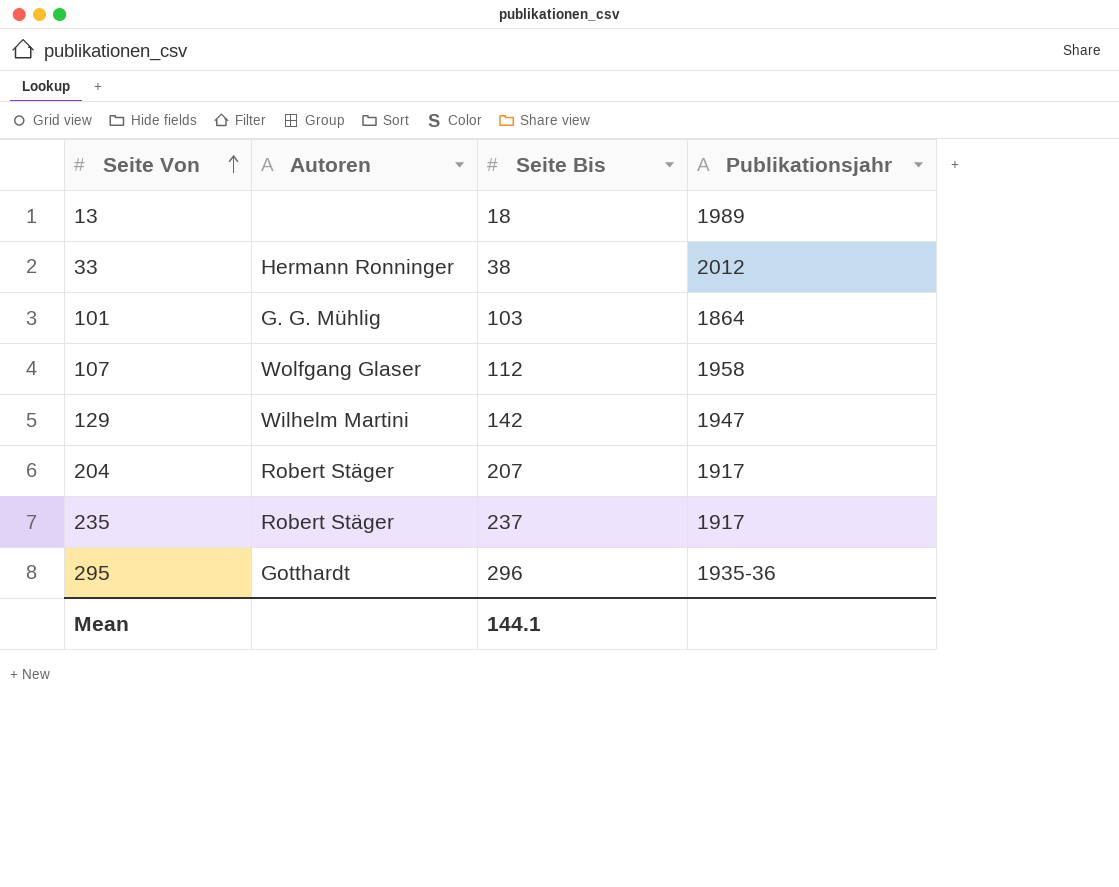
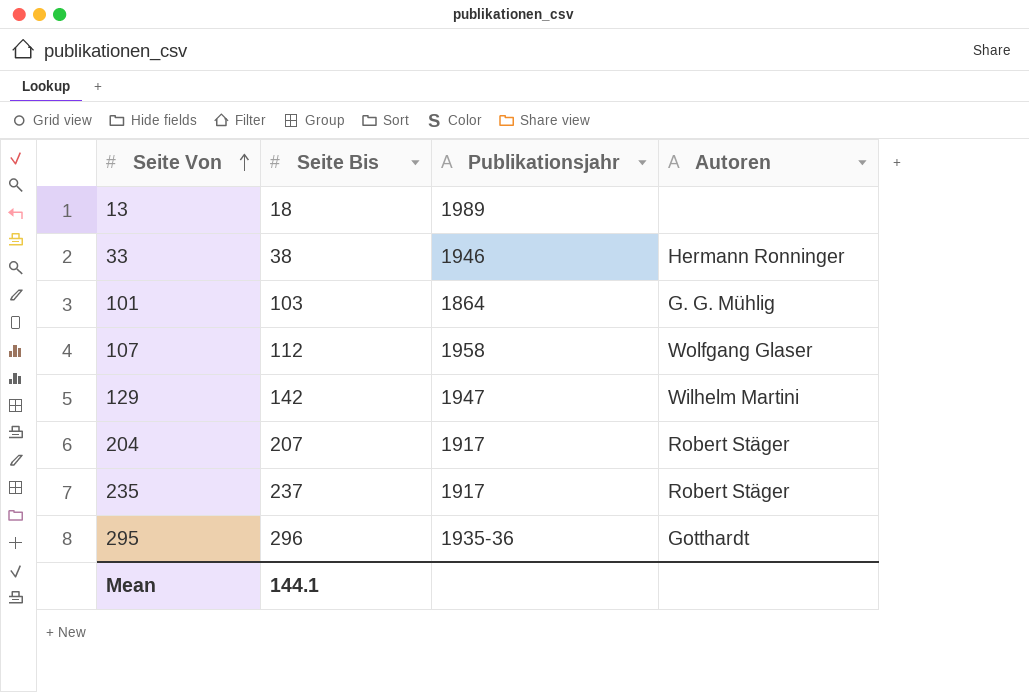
column Autoren | position: 2 -> 4
33 | Publikationsjahr: 2012 -> 1946

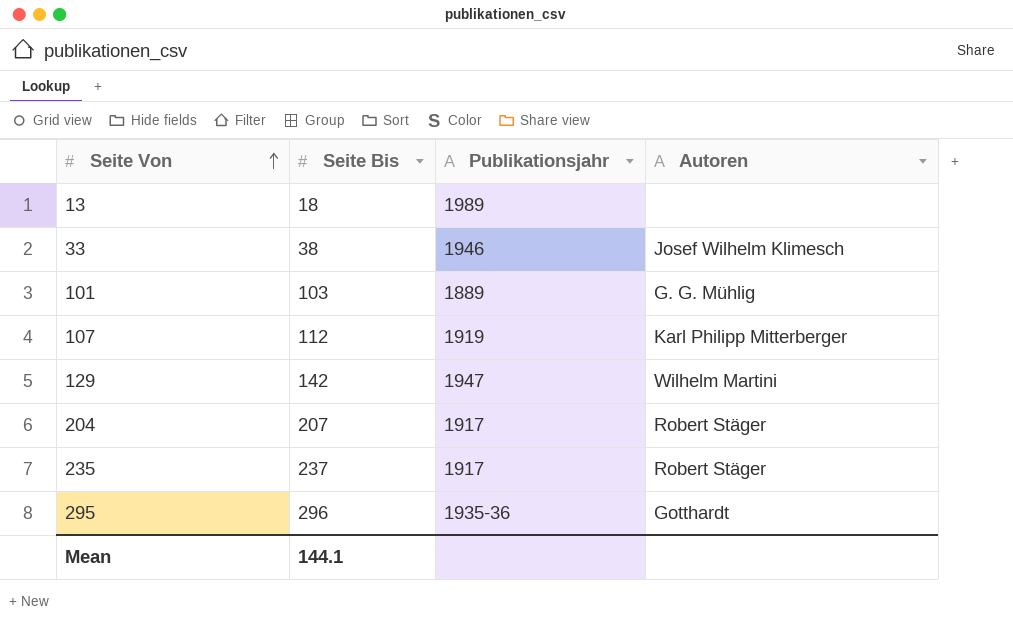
33 | Autoren: Hermann Ronninger -> Josef Wilhelm Klimesch
101 | Publikationsjahr: 1864 -> 1889
107 | Publikationsjahr: 1958 -> 1919
107 | Autoren: Wolfgang Glaser -> Karl Philipp Mitterberger

